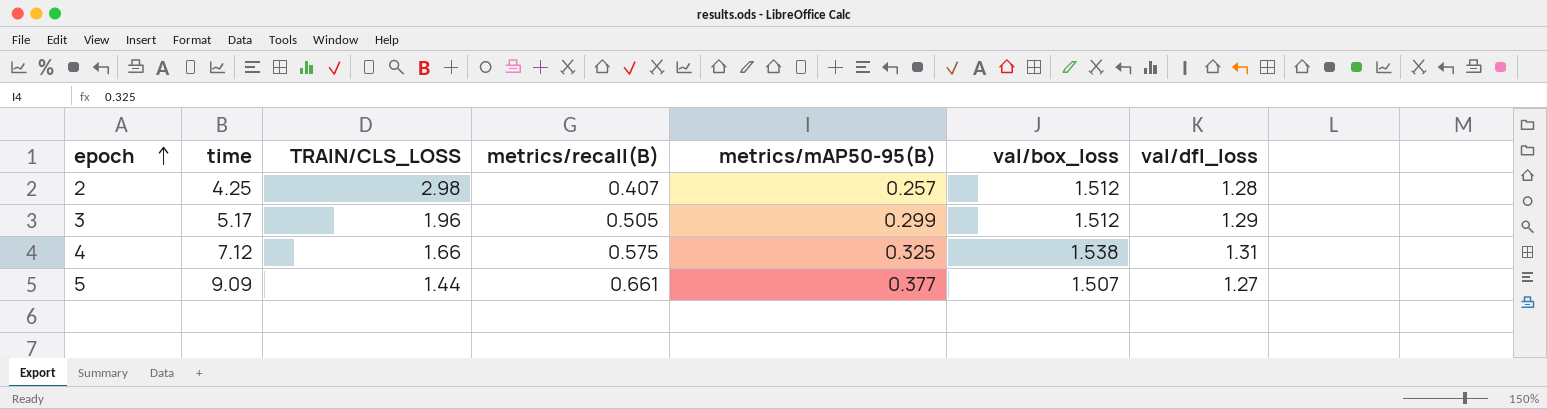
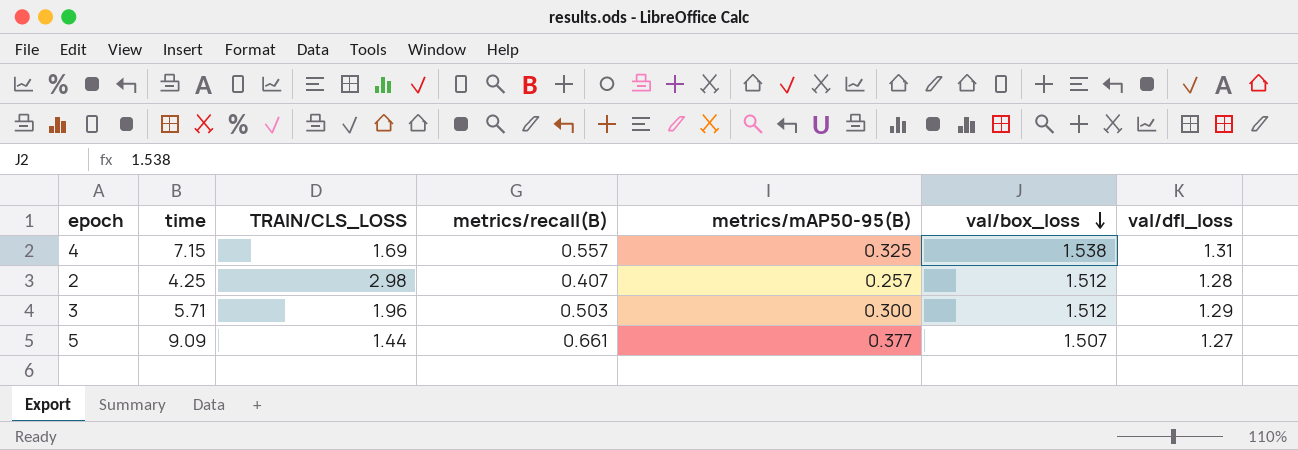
row order: epoch ascending -> val/box_loss descending
4 | time: 7.12 -> 7.15
4 | TRAIN/CLS_LOSS: 1.66 -> 1.69
4 | metrics/recall(B): 0.575 -> 0.557
3 | time: 5.17 -> 5.71
3 | metrics/recall(B): 0.505 -> 0.503
3 | metrics/mAP50-95(B): 0.299 -> 0.300

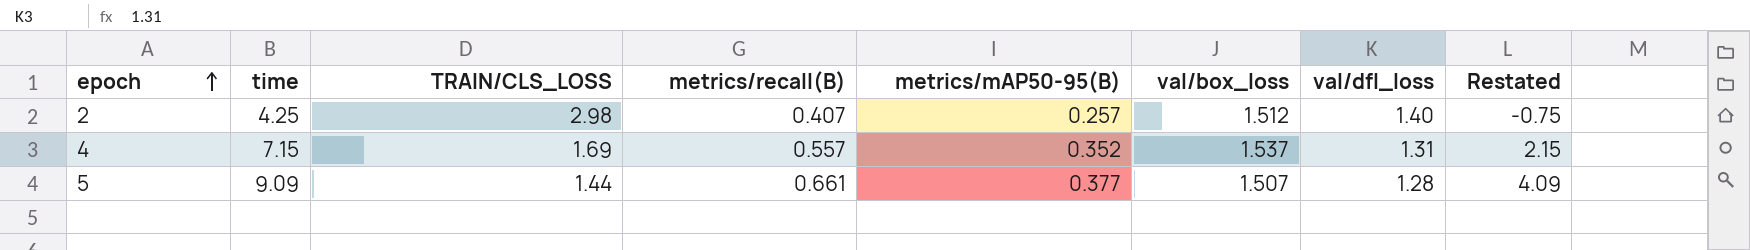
row order: val/box_loss descending -> epoch ascending
column Restated | formula: none -> [time] - 5
row 3: 5.71 | 1.96 | 0.503 | 0.300 | 1.512 | 1.29 -> none
2 | val/dfl_loss: 1.28 -> 1.40
4 | metrics/mAP50-95(B): 0.325 -> 0.352
4 | val/box_loss: 1.538 -> 1.537
5 | val/dfl_loss: 1.27 -> 1.28

